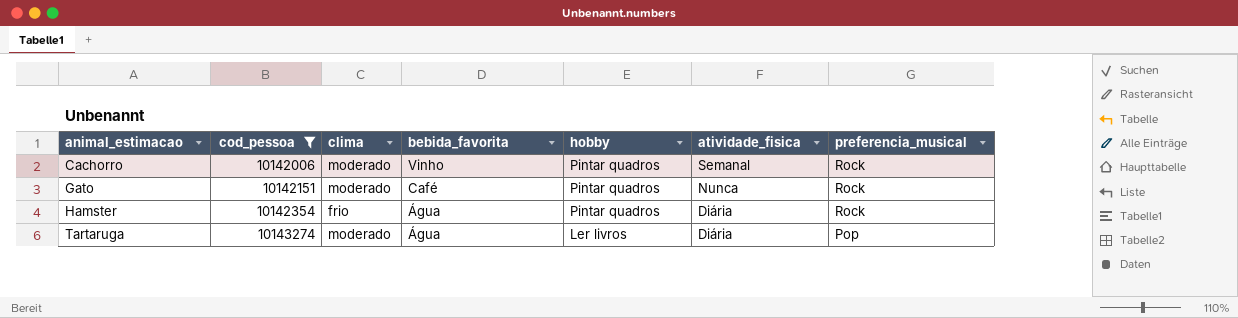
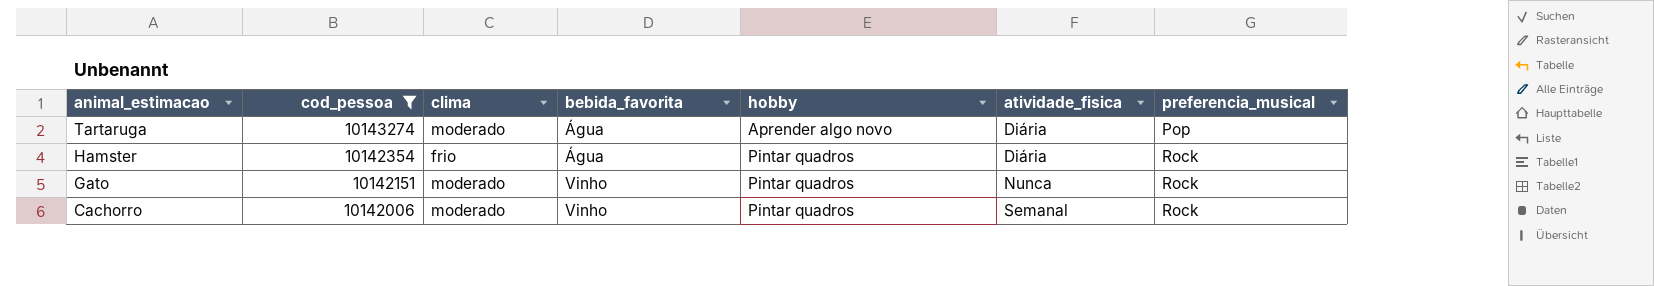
row order: animal_estimacao ascending -> animal_estimacao descending
Tartaruga | hobby: Ler livros -> Aprender algo novo
Gato | bebida_favorita: Café -> Vinho

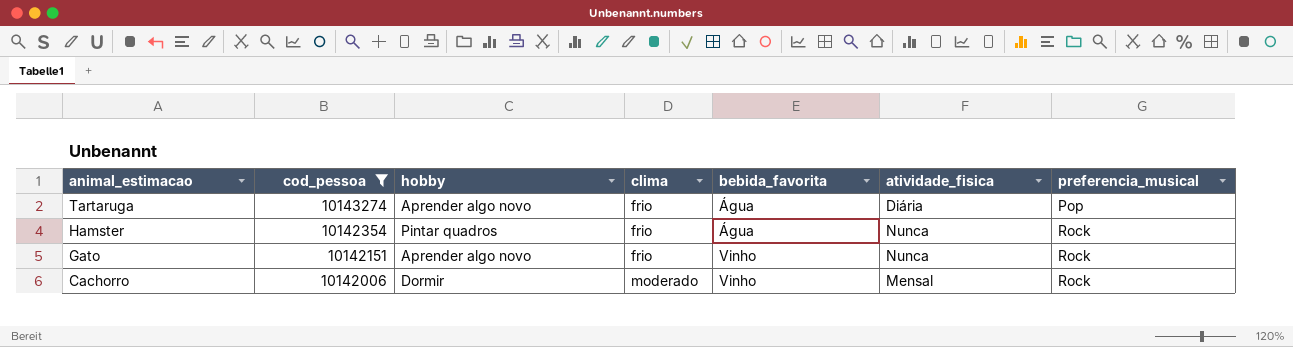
column hobby | position: 5 -> 3
Tartaruga | clima: moderado -> frio
Hamster | atividade_fisica: Diária -> Nunca
Gato | hobby: Pintar quadros -> Aprender algo novo
Gato | clima: moderado -> frio
Cachorro | hobby: Pintar quadros -> Dormir
Cachorro | atividade_fisica: Semanal -> Mensal

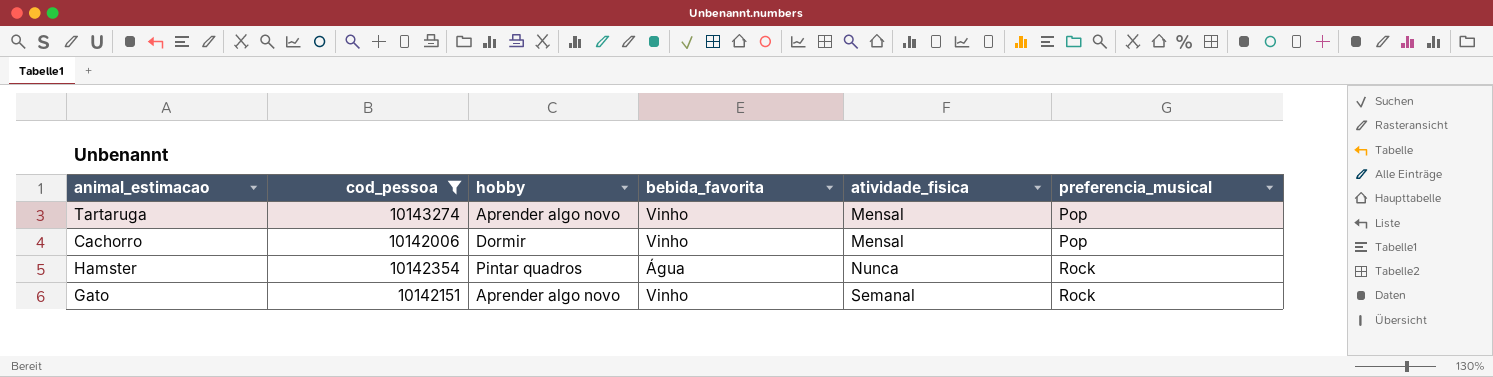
row order: animal_estimacao descending -> atividade_fisica ascending
column clima | position: 4 -> none
Tartaruga | bebida_favorita: Água -> Vinho
Tartaruga | atividade_fisica: Diária -> Mensal
Cachorro | preferencia_musical: Rock -> Pop
Gato | atividade_fisica: Nunca -> Semanal

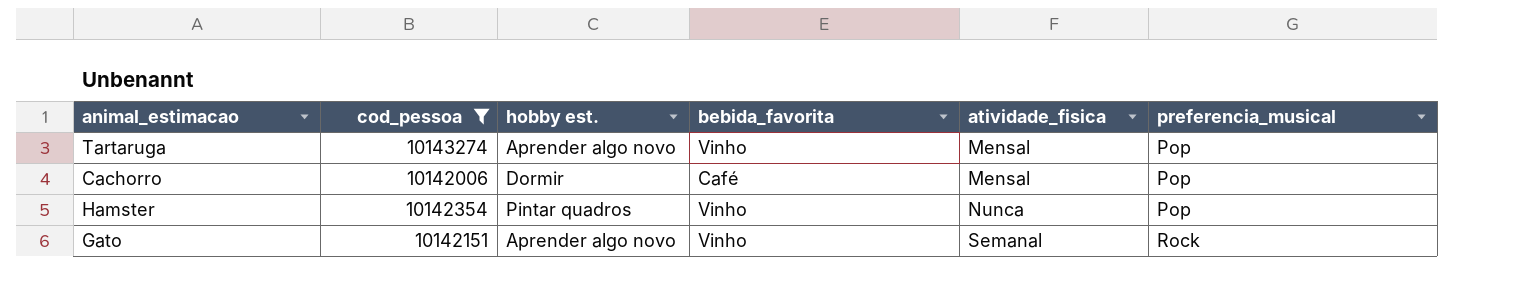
column name: hobby -> hobby est.
Cachorro | bebida_favorita: Vinho -> Café
Hamster | bebida_favorita: Água -> Vinho
Hamster | preferencia_musical: Rock -> Pop

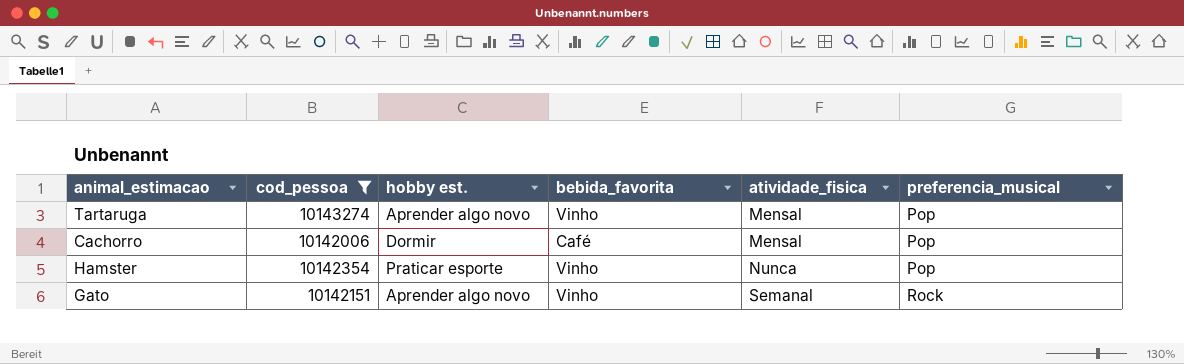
Hamster | hobby est.: Pintar quadros -> Praticar esporte

